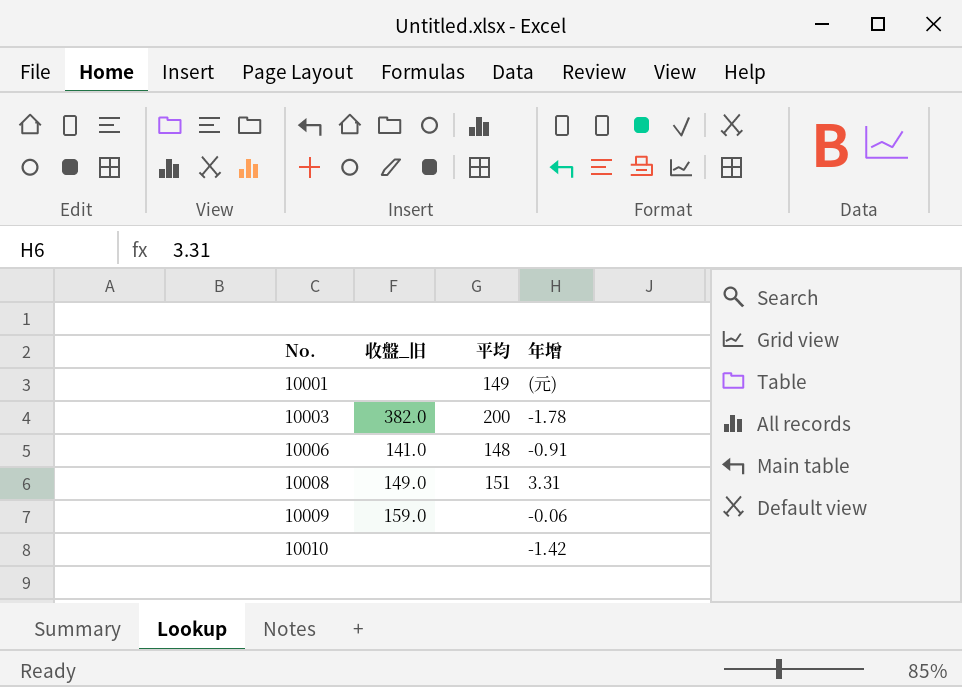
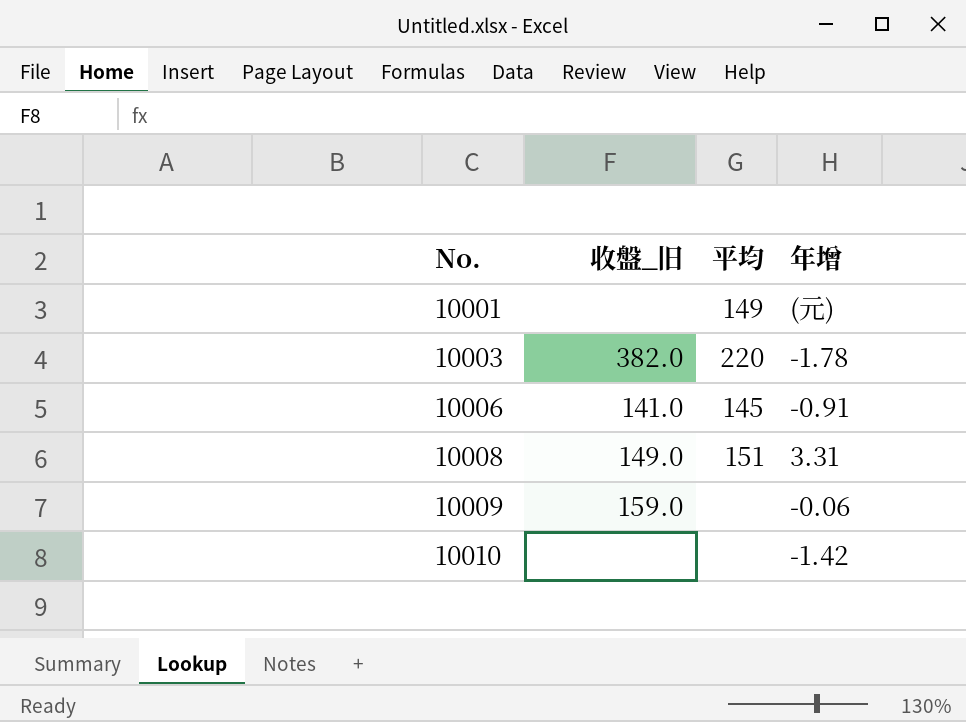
10003 | 平均: 200 -> 220
10006 | 平均: 148 -> 145

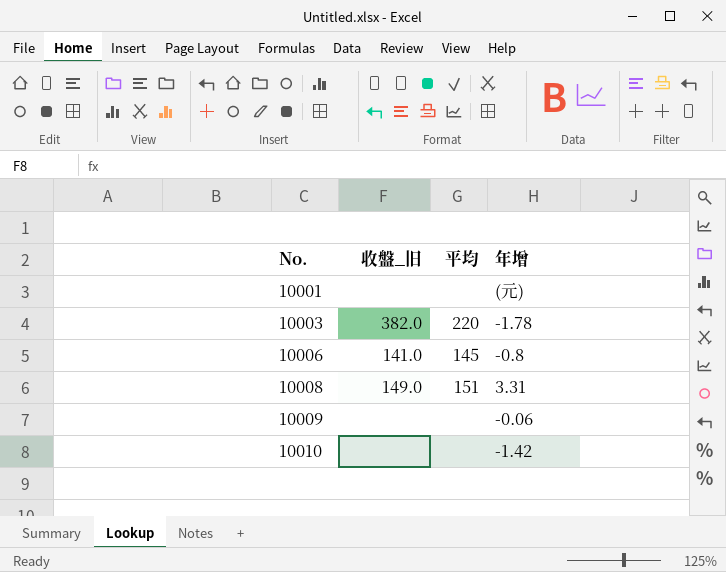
10001 | 平均: 149 -> none
10006 | 年增: -0.91 -> -0.8
10009 | 收盤_旧: 159.0 -> none

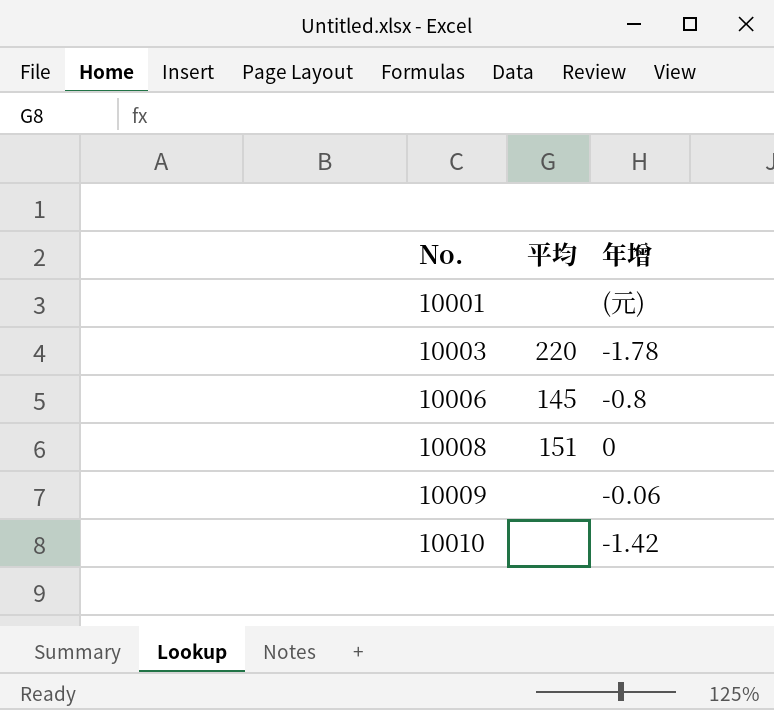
column 收盤_旧 | position: 2 -> none
10008 | 年增: 3.31 -> 0

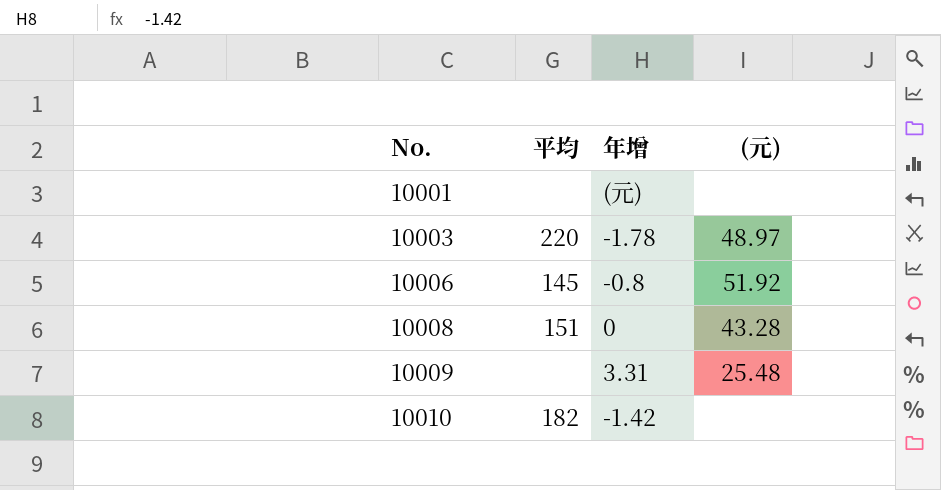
column (元) | position: none -> 4
10009 | 年增: -0.06 -> 3.31
10010 | 平均: none -> 182

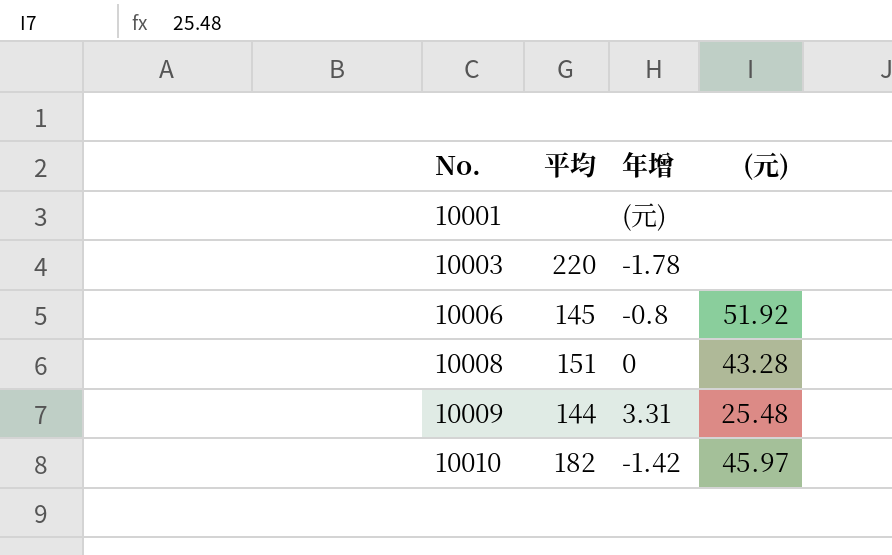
10003 | (元): 48.97 -> none
10009 | 平均: none -> 144
10010 | (元): none -> 45.97

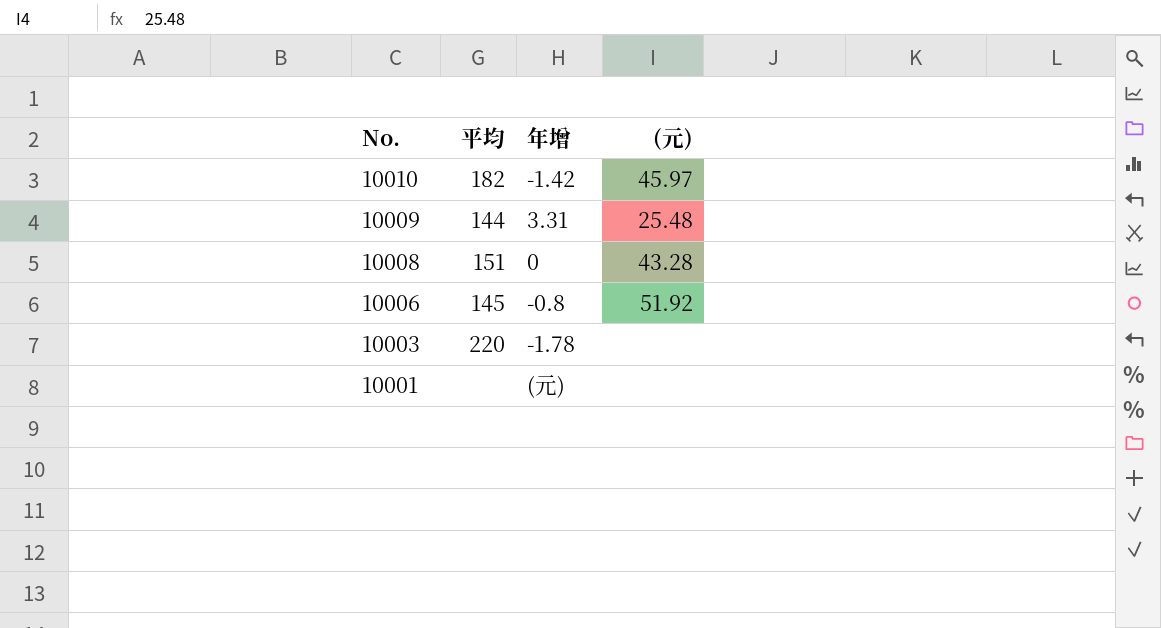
row order: No. ascending -> No. descending

